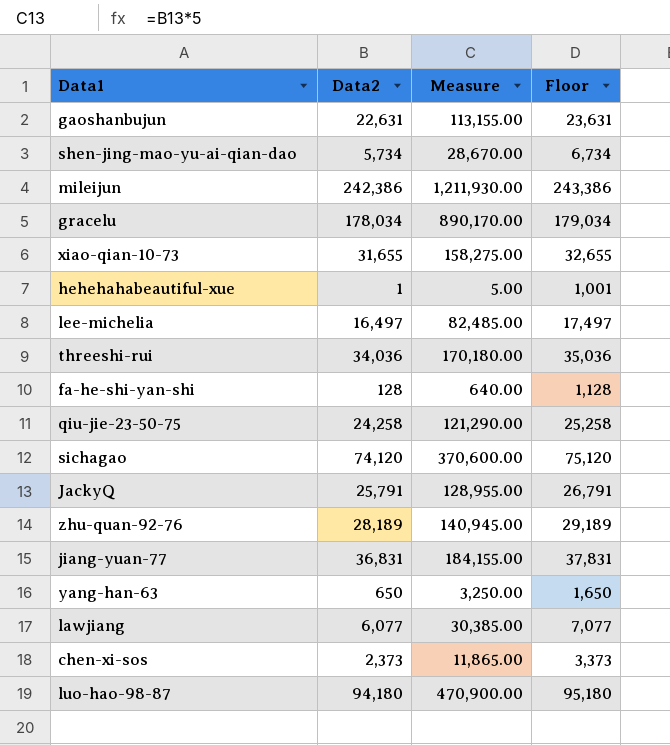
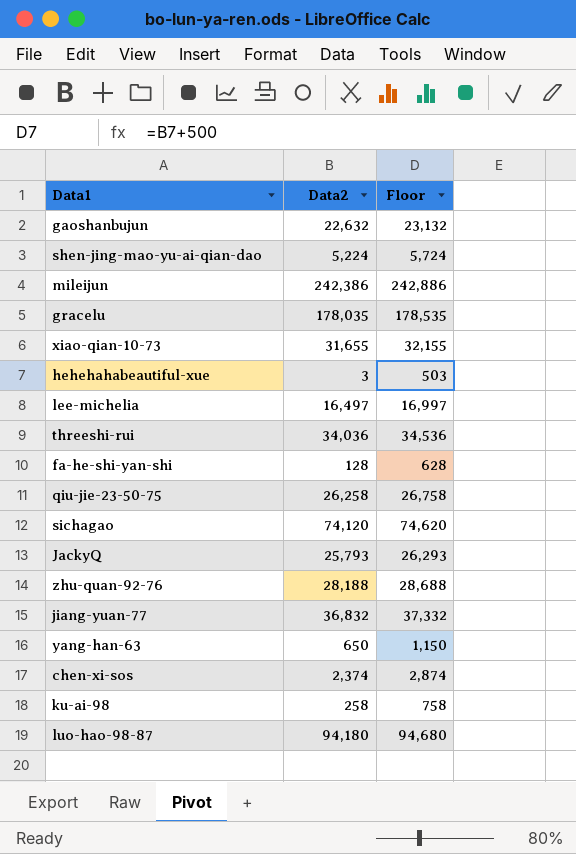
column Measure | formula: [Data2] * 5 -> none
column Floor | formula: [Data2] + 1000 -> [Data2] + 500
row lawjiang: 6,077 | 30,385.00 | 7,077 -> none
gaoshanbujun | Data2: 22,631 -> 22,632
shen-jing-mao-yu-ai-qian-dao | Data2: 5,734 -> 5,224
gracelu | Data2: 178,034 -> 178,035
hehehahabeautiful-xue | Data2: 1 -> 3
qiu-jie-23-50-75 | Data2: 24,258 -> 26,258
JackyQ | Data2: 25,791 -> 25,793
zhu-quan-92-76 | Data2: 28,189 -> 28,188
jiang-yuan-77 | Data2: 36,831 -> 36,832
chen-xi-sos | Data2: 2,373 -> 2,374
row ku-ai-98: none -> 258 | 758

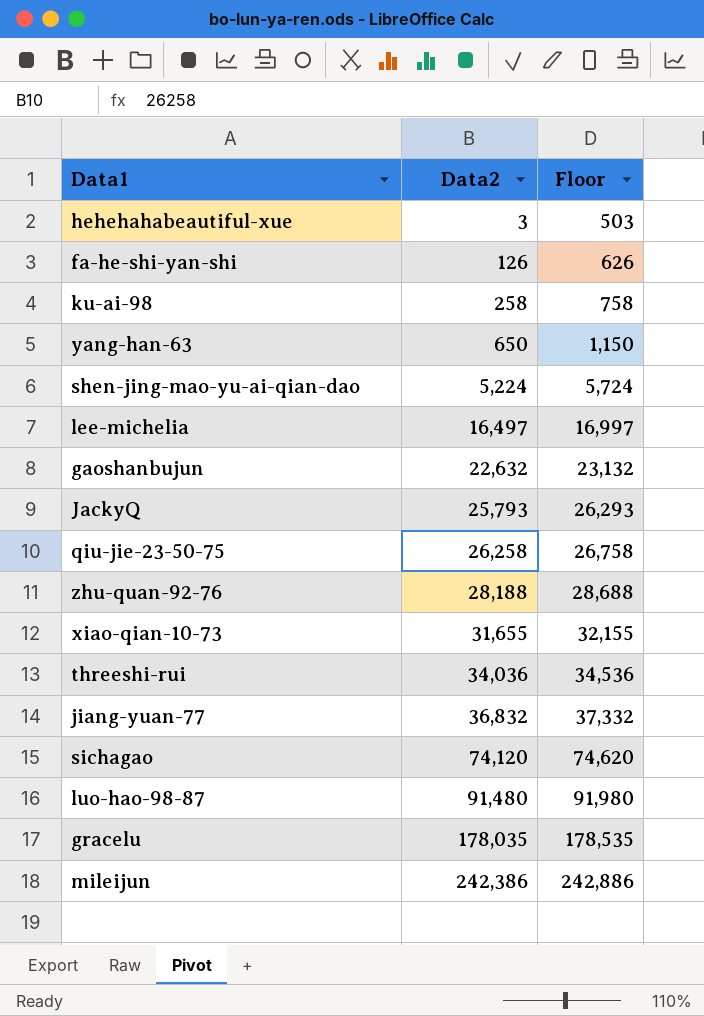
row order: none -> Data2 ascending
row chen-xi-sos: 2,374 | 2,874 -> none
fa-he-shi-yan-shi | Data2: 128 -> 126
fa-he-shi-yan-shi | Floor: 628 -> 626
luo-hao-98-87 | Data2: 94,180 -> 91,480
luo-hao-98-87 | Floor: 94,680 -> 91,980

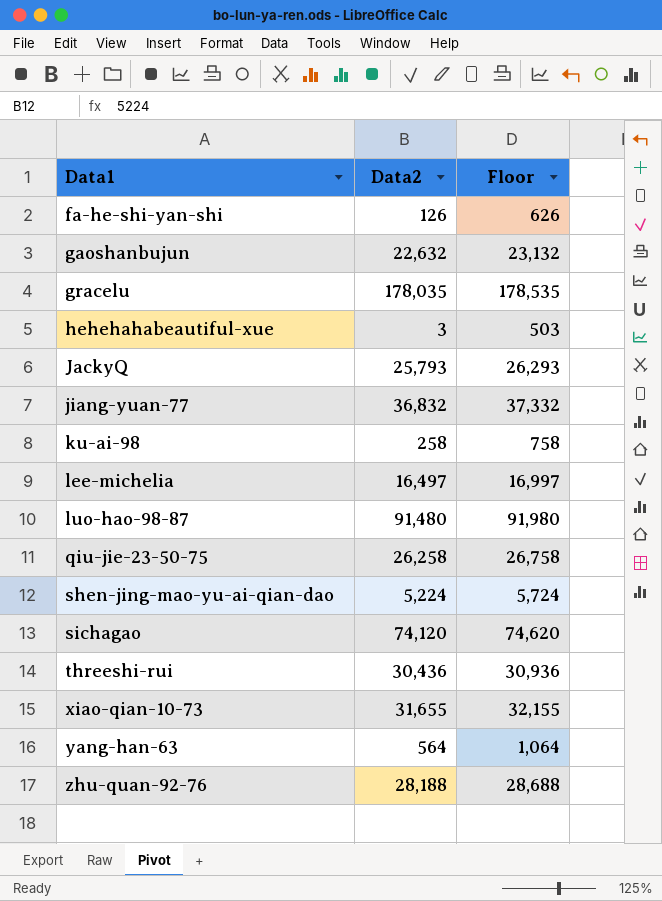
row order: Data2 ascending -> Data1 ascending
row mileijun: 242,386 | 242,886 -> none
threeshi-rui | Data2: 34,036 -> 30,436
threeshi-rui | Floor: 34,536 -> 30,936
yang-han-63 | Data2: 650 -> 564
yang-han-63 | Floor: 1,150 -> 1,064

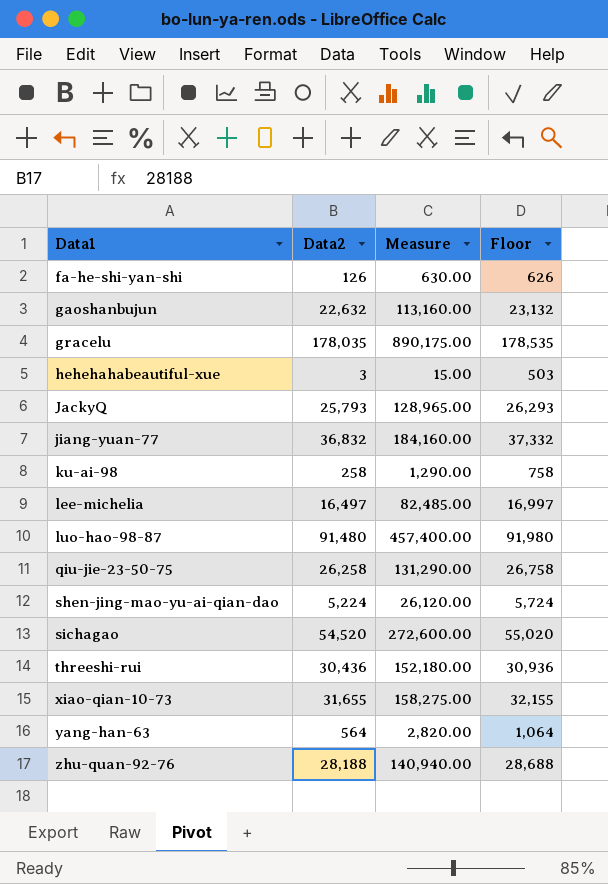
column Measure | formula: none -> [Data2] * 5
sichagao | Data2: 74,120 -> 54,520
sichagao | Floor: 74,620 -> 55,020

